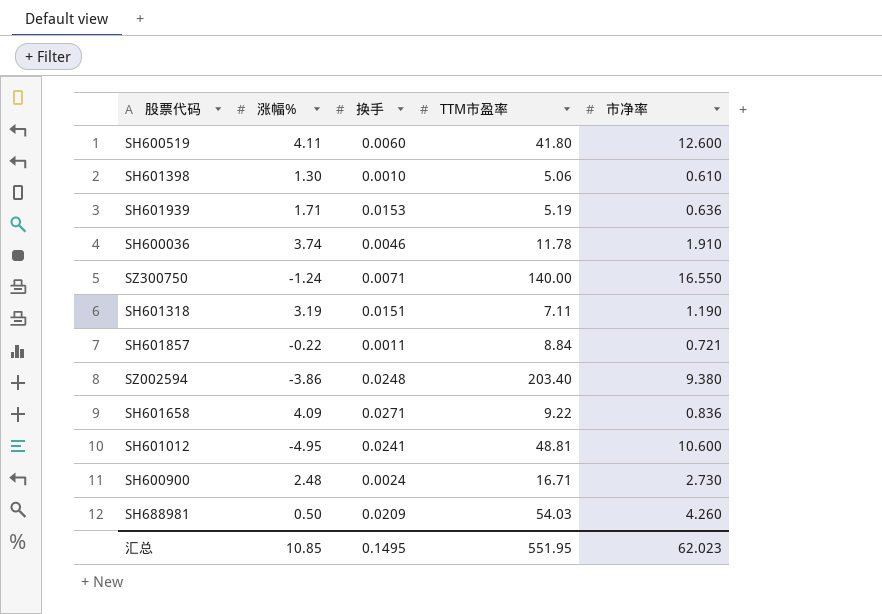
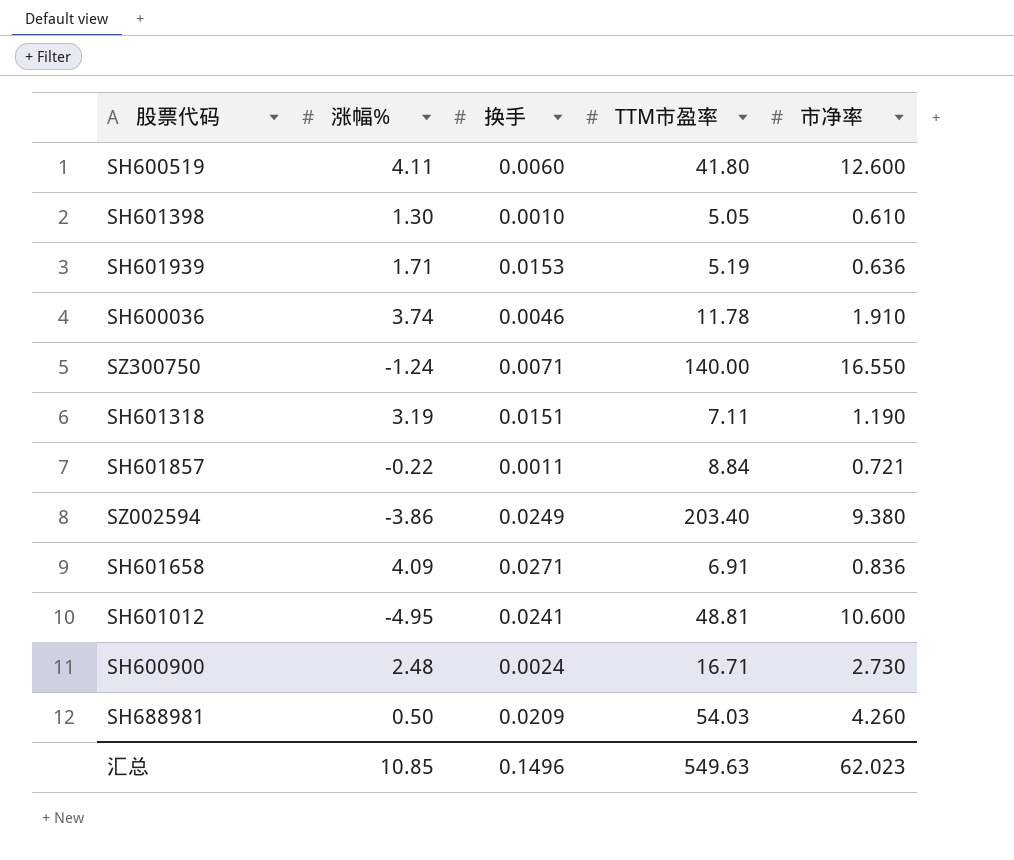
SH601398 | TTM市盈率: 5.06 -> 5.05
SZ002594 | 换手: 0.0248 -> 0.0249
SH601658 | TTM市盈率: 9.22 -> 6.91
汇总 | 换手: 0.1495 -> 0.1496
汇总 | TTM市盈率: 551.95 -> 549.63

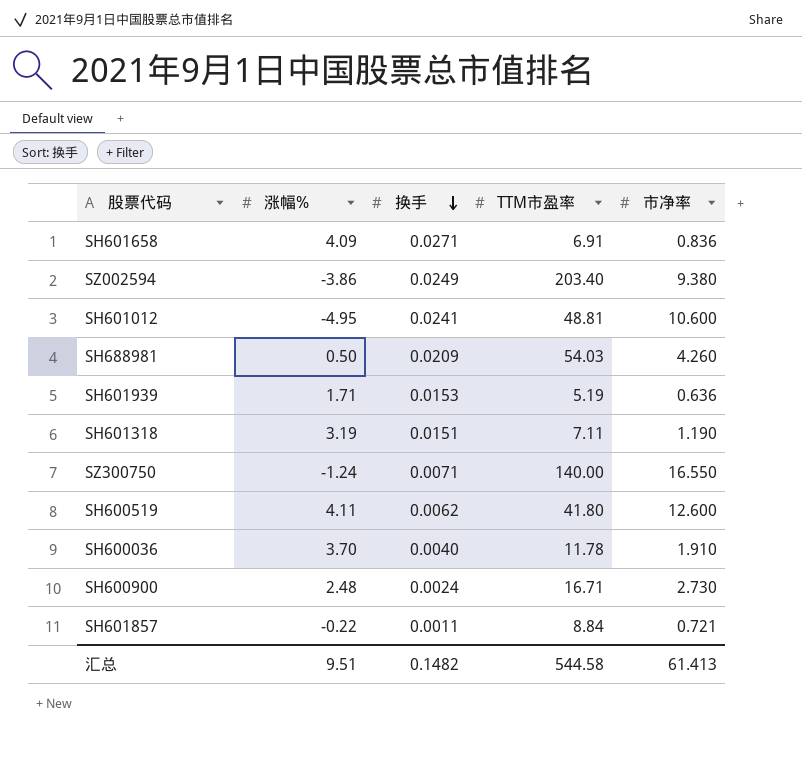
row order: none -> 换手 descending
row SH601398: 1.30 | 0.0010 | 5.05 | 0.610 -> none
SH600519 | 换手: 0.0060 -> 0.0062
SH600036 | 涨幅%: 3.74 -> 3.70
SH600036 | 换手: 0.0046 -> 0.0040
汇总 | 涨幅%: 10.85 -> 9.51
汇总 | 换手: 0.1496 -> 0.1482
汇总 | TTM市盈率: 549.63 -> 544.58
汇总 | 市净率: 62.023 -> 61.413

